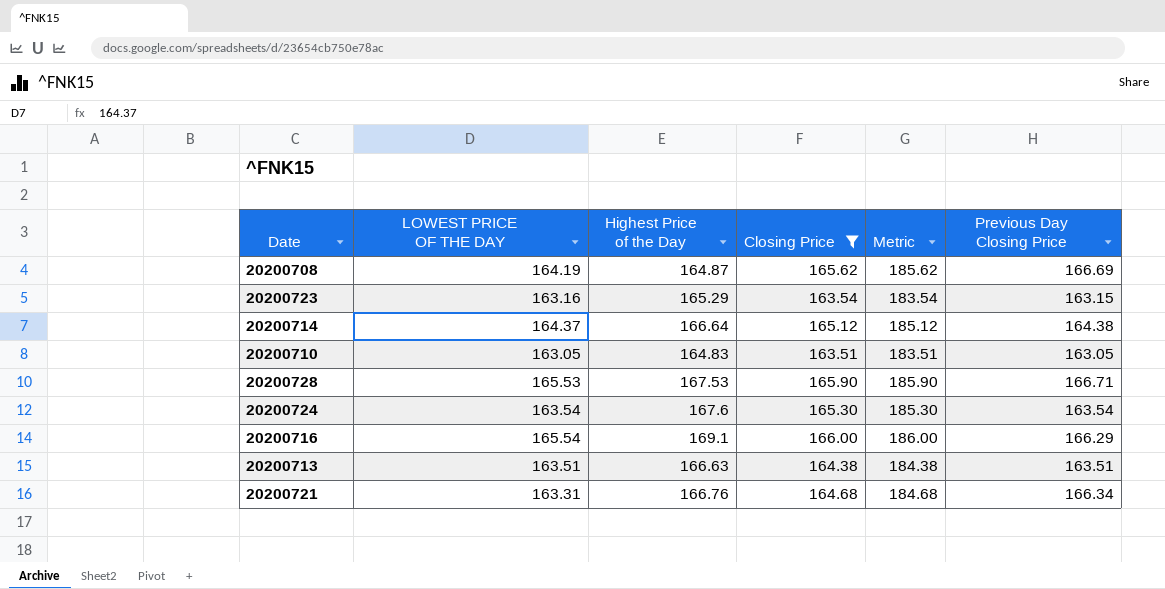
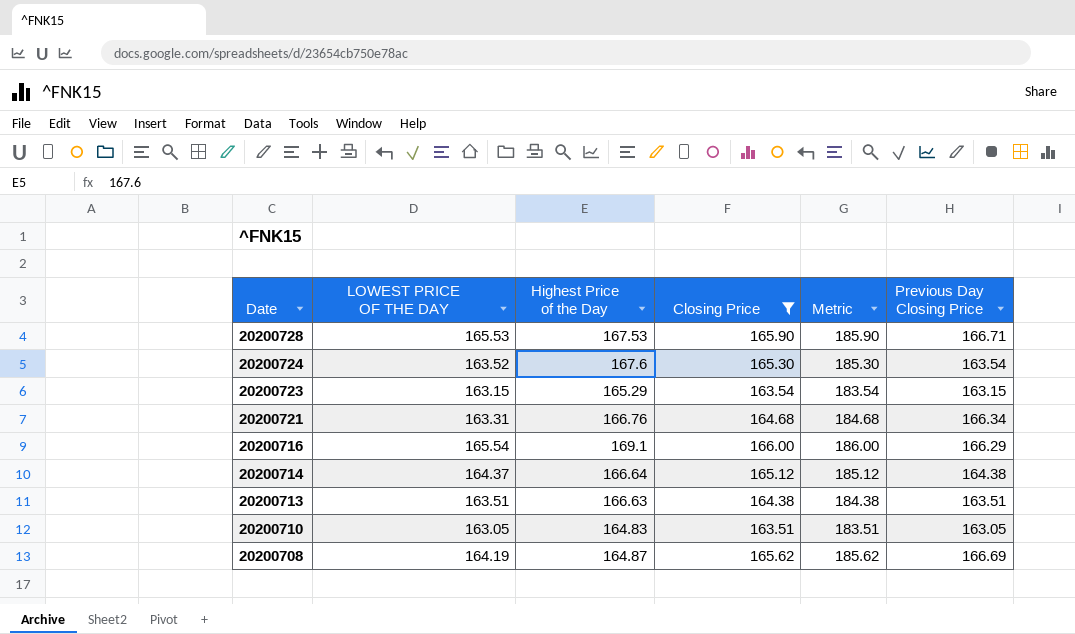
row order: none -> Date descending
20200724 | LOWEST PRICE OF THE DAY: 163.54 -> 163.52
20200723 | LOWEST PRICE OF THE DAY: 163.16 -> 163.15

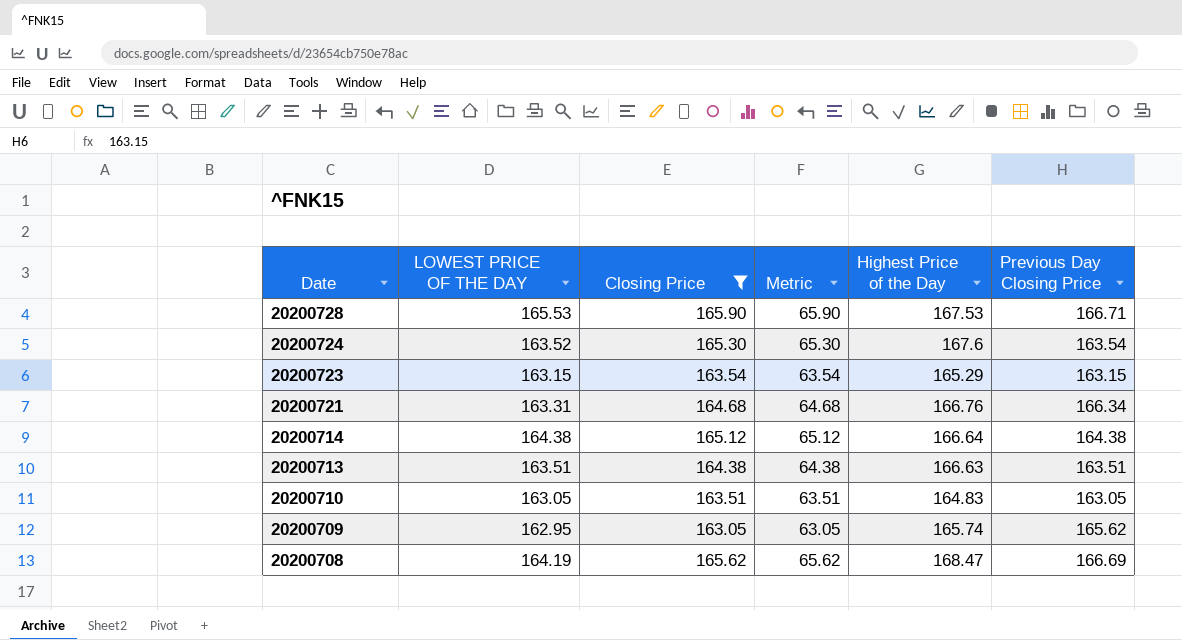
column Metric | formula: [Closing Price] + 20 -> [Closing Price] - 100
column Highest Price of the Day | position: 3 -> 5
row 20200716: 165.54 | 169.1 | 166.00 | 186.00 | 166.29 -> none
20200714 | LOWEST PRICE OF THE DAY: 164.37 -> 164.38
row 20200709: none -> 162.95 | 163.05 | 63.05 | 165.74 | 165.62
20200708 | Highest Price of the Day: 164.87 -> 168.47

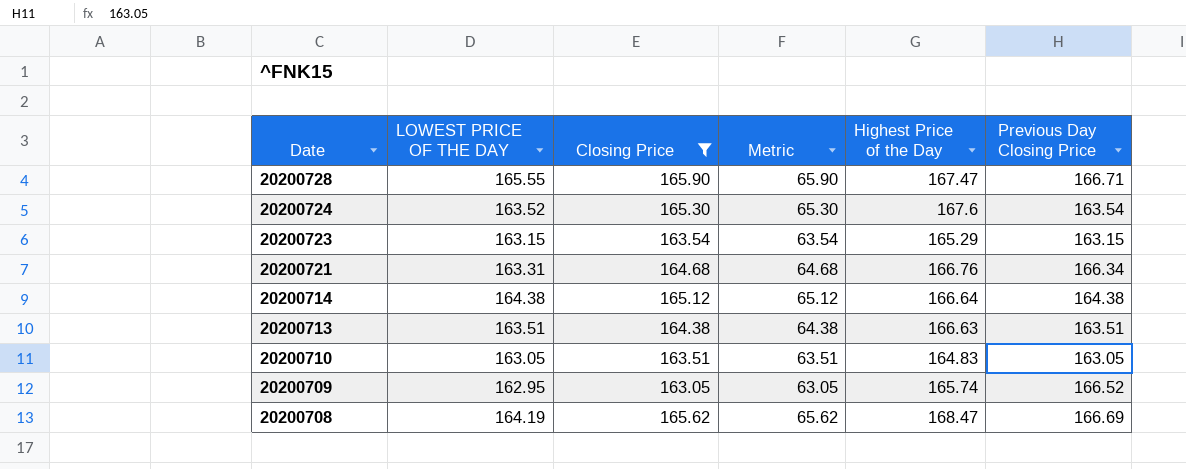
20200728 | LOWEST PRICE OF THE DAY: 165.53 -> 165.55
20200728 | Highest Price of the Day: 167.53 -> 167.47
20200709 | Previous Day Closing Price: 165.62 -> 166.52

